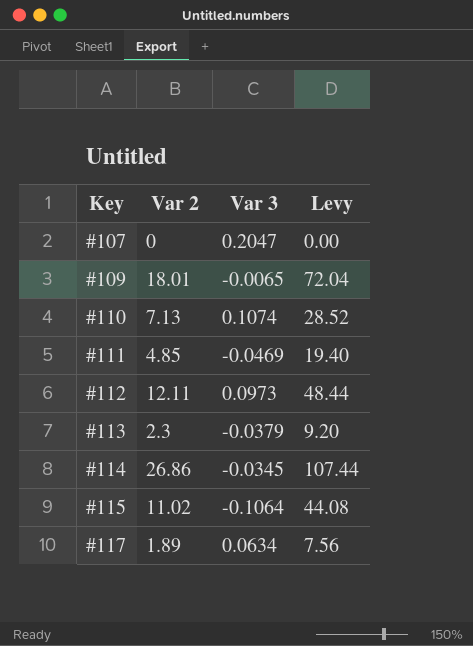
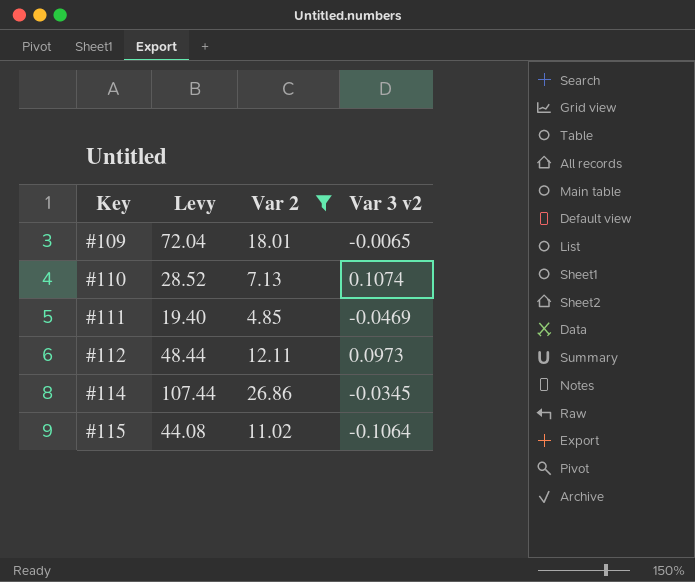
filter: none -> Var 2 >= 4.85
column Levy | position: 4 -> 2
column name: Var 3 -> Var 3 v2

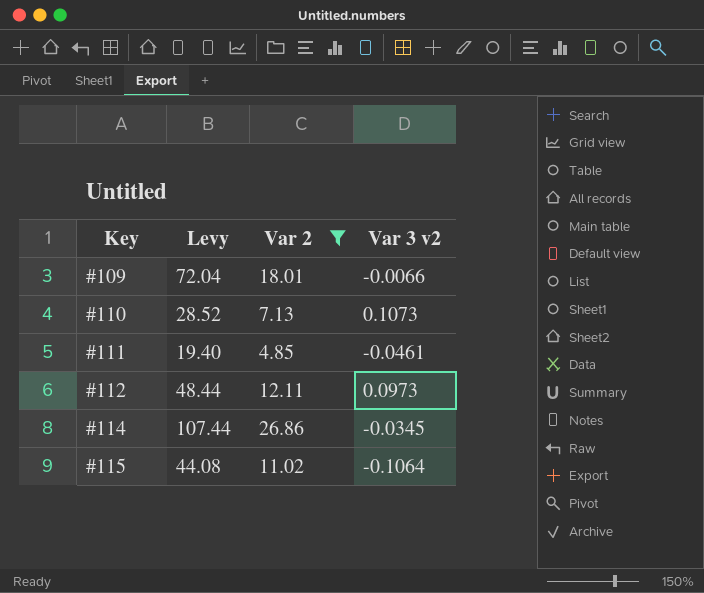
#109 | Var 3 v2: -0.0065 -> -0.0066
#110 | Var 3 v2: 0.1074 -> 0.1073
#111 | Var 3 v2: -0.0469 -> -0.0461

